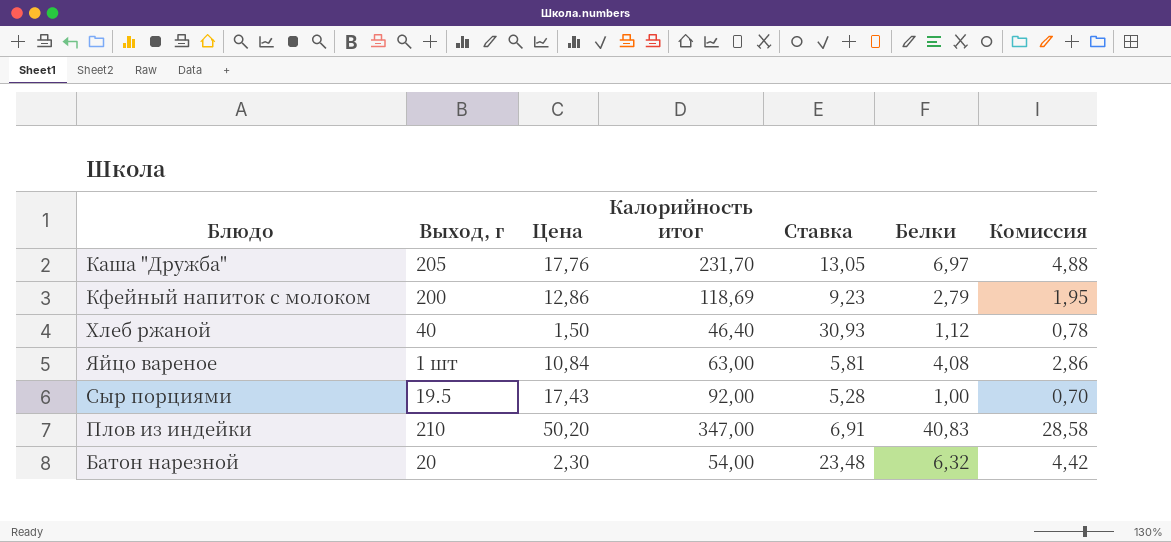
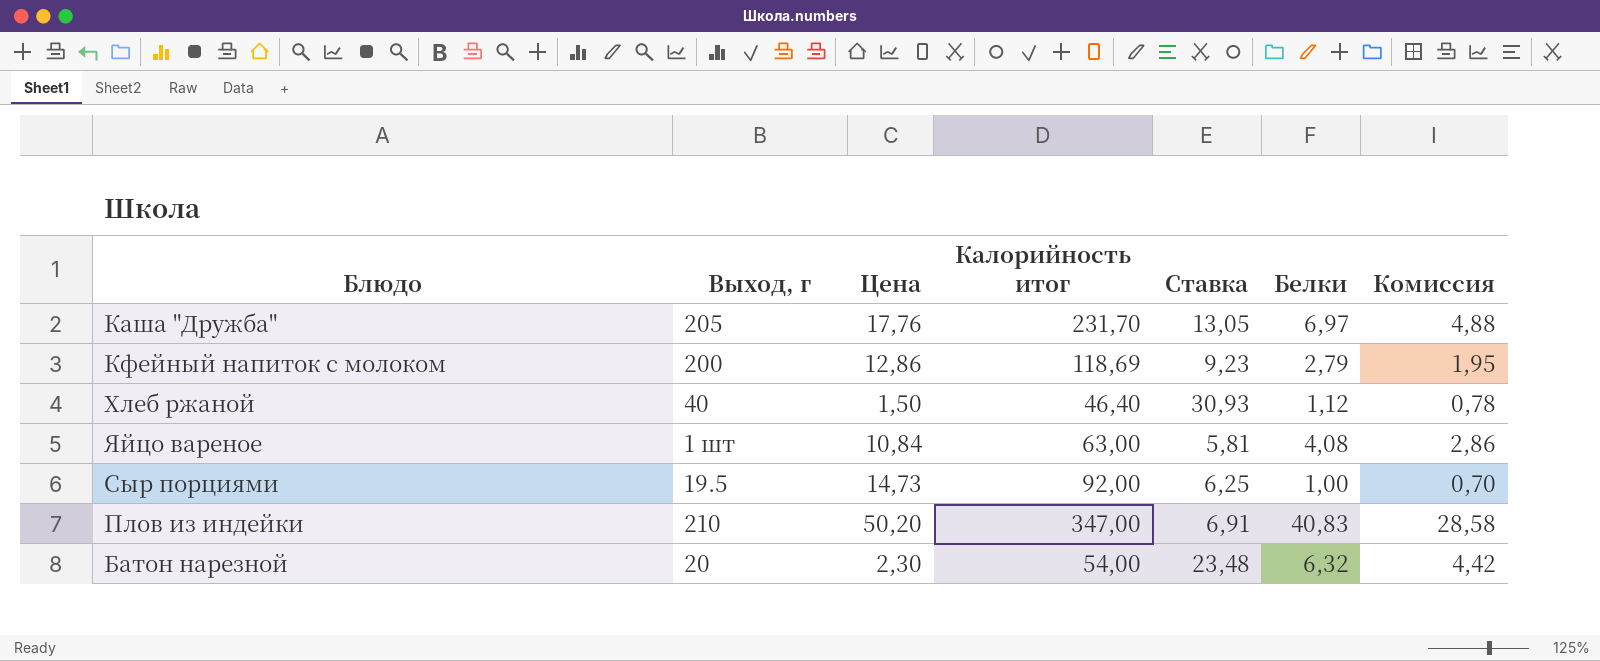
Сыр порциями | Цена: 17,43 -> 14,73
Сыр порциями | Ставка: 5,28 -> 6,25

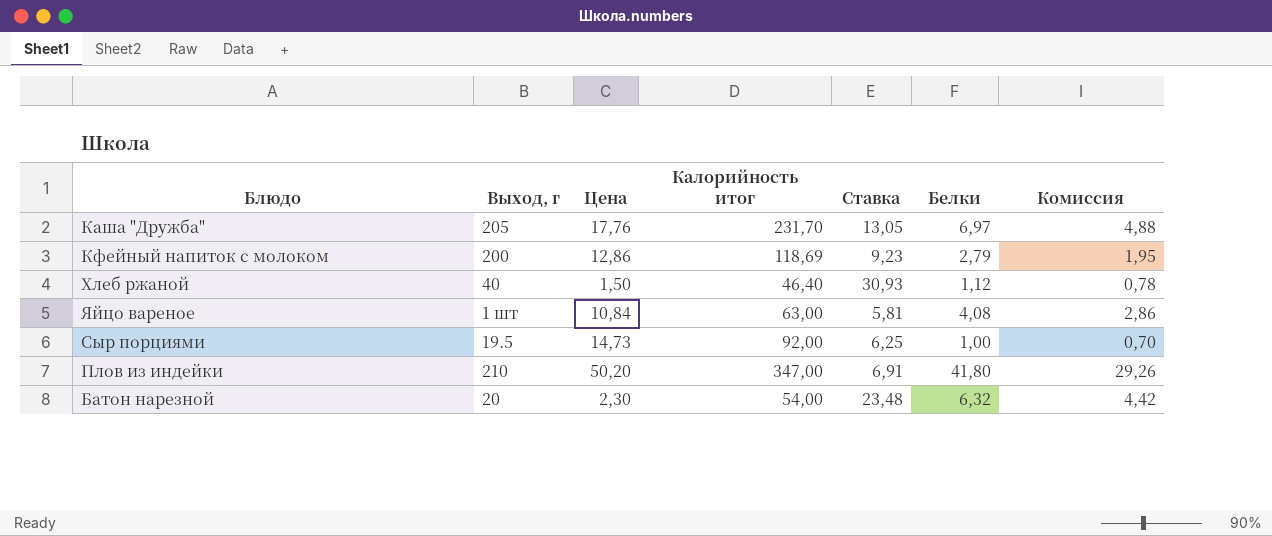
Плов из индейки | Белки: 40,83 -> 41,80
Плов из индейки | Комиссия: 28,58 -> 29,26

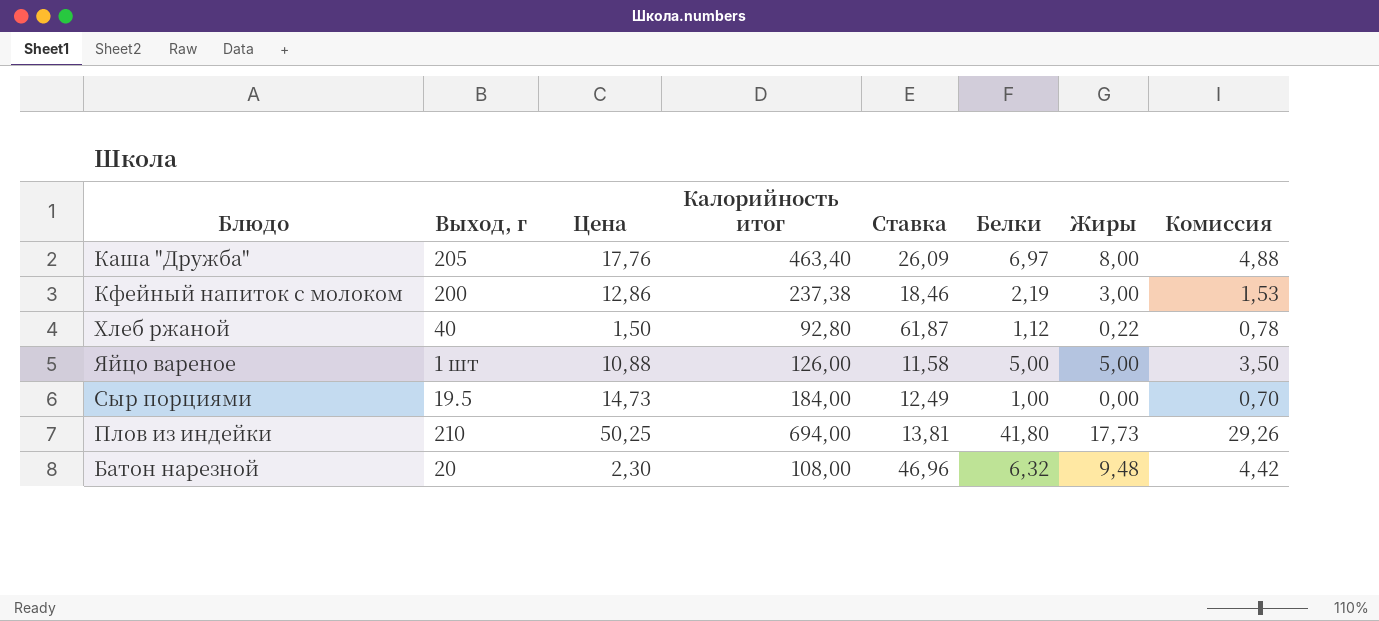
column Жиры | position: none -> 7
Каша "Дружба" | Калорийность итог: 231,70 -> 463,40
Каша "Дружба" | Ставка: 13,05 -> 26,09
Кфейный напиток с молоком | Калорийность итог: 118,69 -> 237,38
Кфейный напиток с молоком | Ставка: 9,23 -> 18,46
Кфейный напиток с молоком | Белки: 2,79 -> 2,19
Кфейный напиток с молоком | Комиссия: 1,95 -> 1,53
Хлеб ржаной | Калорийность итог: 46,40 -> 92,80
Хлеб ржаной | Ставка: 30,93 -> 61,87
Яйцо вареное | Цена: 10,84 -> 10,88
Яйцо вареное | Калорийность итог: 63,00 -> 126,00
Яйцо вареное | Ставка: 5,81 -> 11,58
Яйцо вареное | Белки: 4,08 -> 5,00
Яйцо вареное | Комиссия: 2,86 -> 3,50
Сыр порциями | Калорийность итог: 92,00 -> 184,00
Сыр порциями | Ставка: 6,25 -> 12,49
Плов из индейки | Цена: 50,20 -> 50,25
Плов из индейки | Калорийность итог: 347,00 -> 694,00
Плов из индейки | Ставка: 6,91 -> 13,81
Батон нарезной | Калорийность итог: 54,00 -> 108,00
Батон нарезной | Ставка: 23,48 -> 46,96

